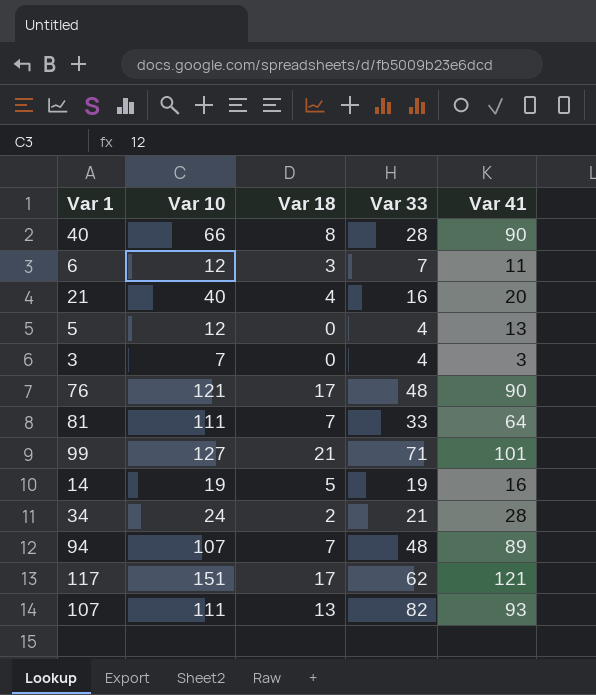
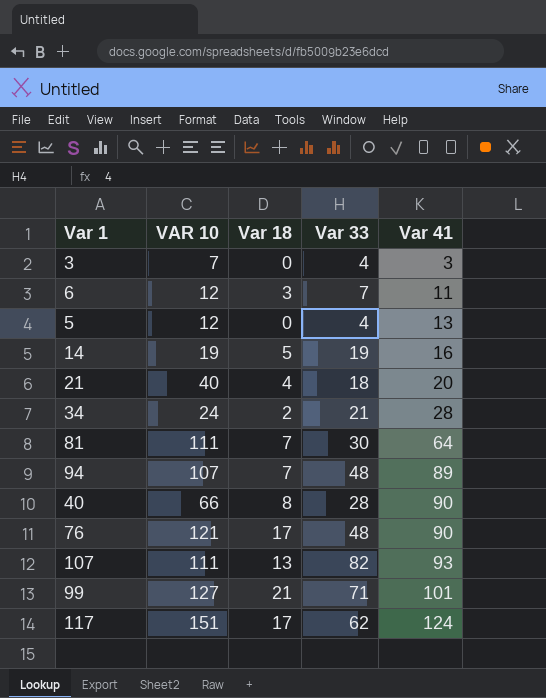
row order: none -> Var 41 ascending
column name: Var 10 -> VAR 10
21 | Var 33: 16 -> 18
81 | Var 33: 33 -> 30
117 | Var 41: 121 -> 124

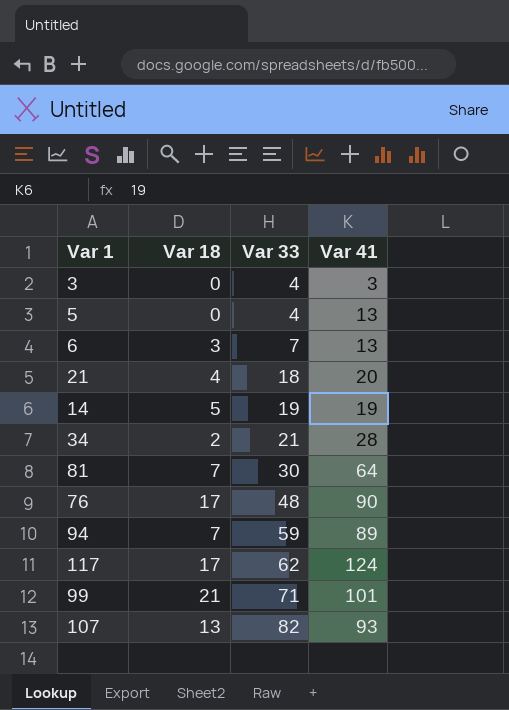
row order: Var 41 ascending -> Var 33 ascending
column VAR 10 | position: 2 -> none
row 40: 66 | 8 | 28 | 90 -> none
6 | Var 41: 11 -> 13
14 | Var 41: 16 -> 19
94 | Var 33: 48 -> 59

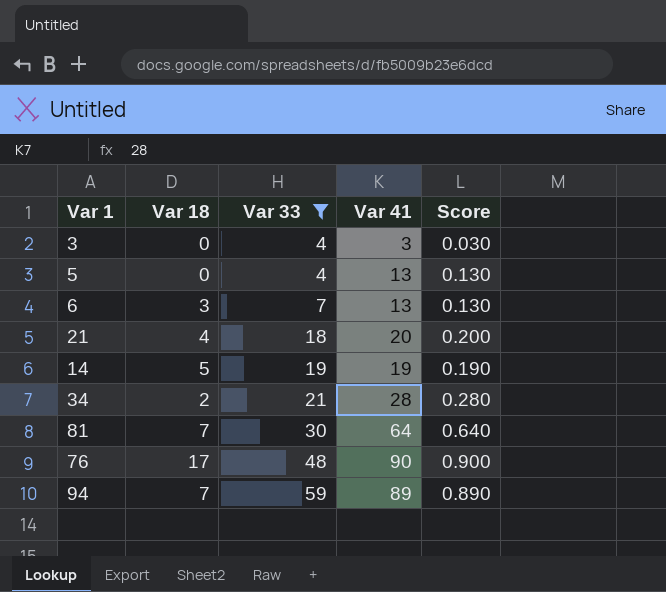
filter: none -> Var 33 <= 59
column Score | formula: none -> [Var 41] * 0.01

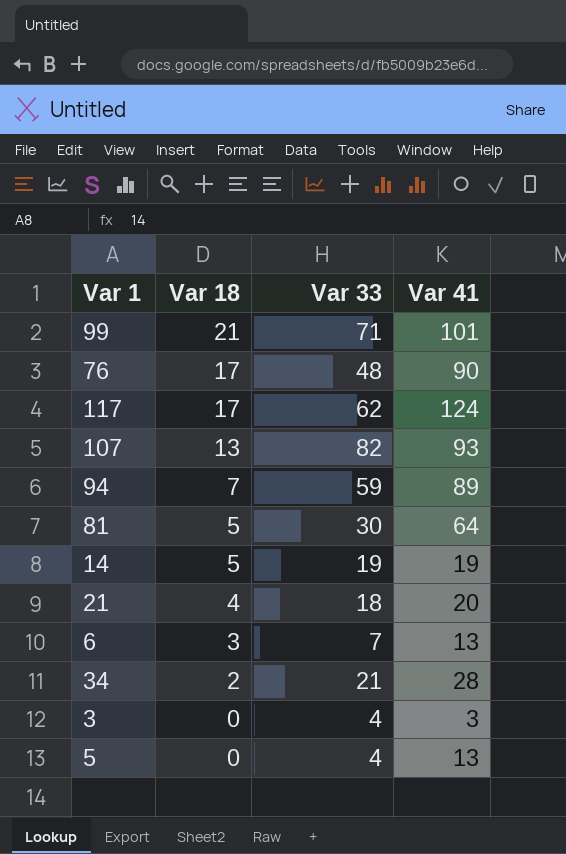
filter: Var 33 <= 59 -> none
row order: Var 33 ascending -> Var 18 descending
column Score | formula: [Var 41] * 0.01 -> none
81 | Var 18: 7 -> 5

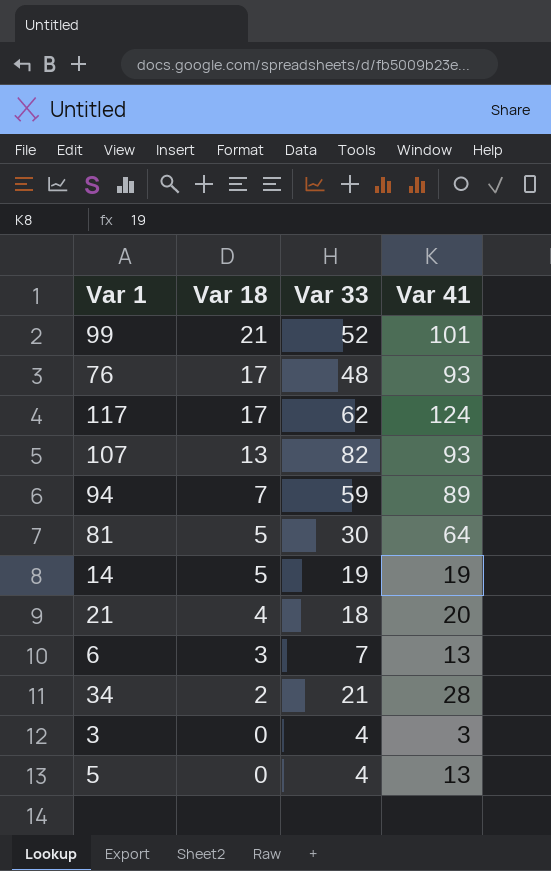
99 | Var 33: 71 -> 52
76 | Var 41: 90 -> 93

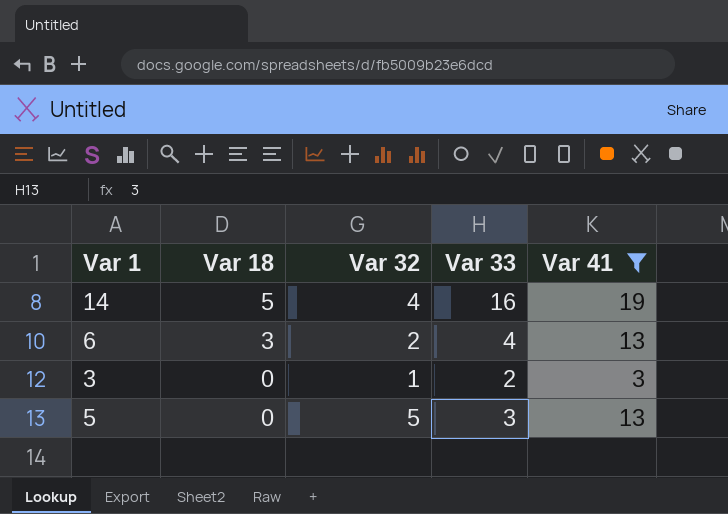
filter: none -> Var 41 <= 19
column Var 32 | position: none -> 3
14 | Var 33: 19 -> 16
6 | Var 33: 7 -> 4
3 | Var 33: 4 -> 2
5 | Var 33: 4 -> 3

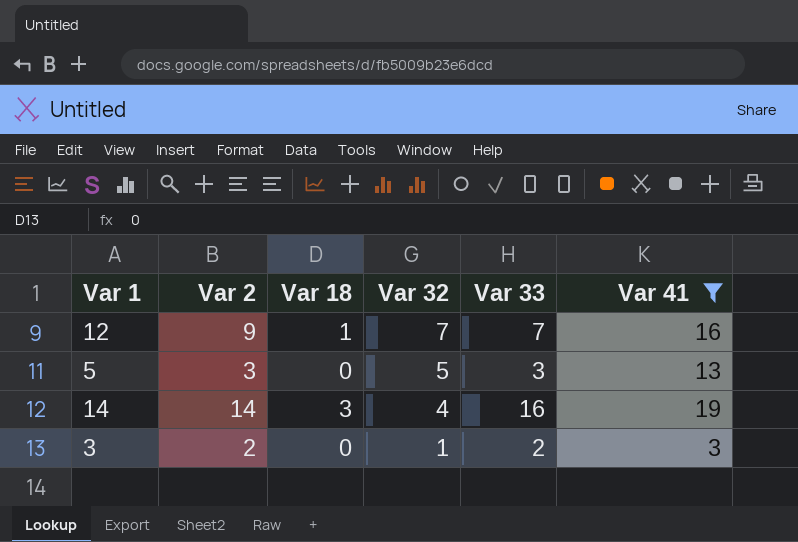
row order: Var 18 descending -> Var 32 descending
column Var 2 | position: none -> 2
row 6: 3 | 2 | 4 | 13 -> none
row 12: none -> 9 | 1 | 7 | 7 | 16
14 | Var 18: 5 -> 3

